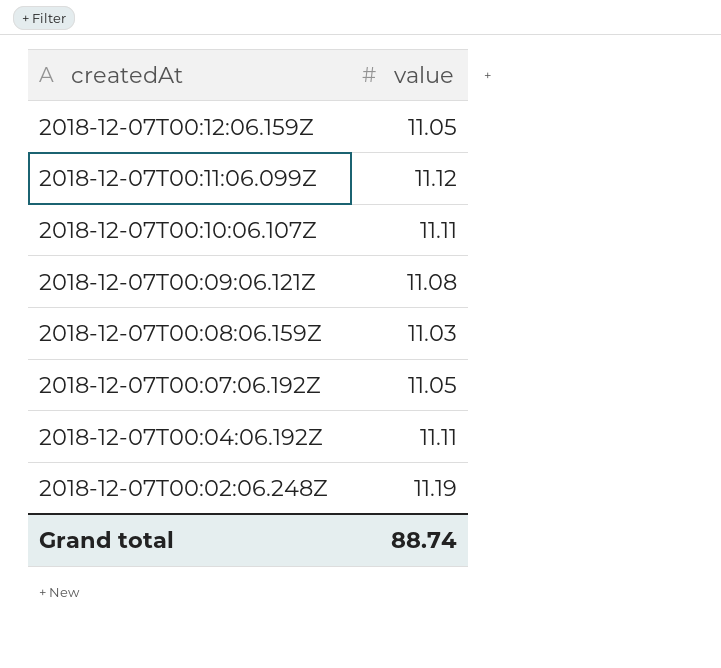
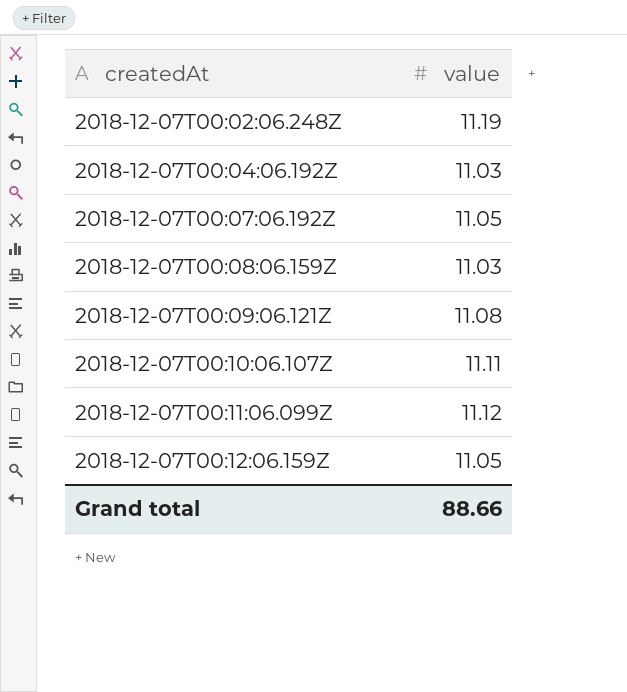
row order: createdAt descending -> createdAt ascending
2018-12-07T00:04:06.192Z | value: 11.11 -> 11.03
Grand total | value: 88.74 -> 88.66

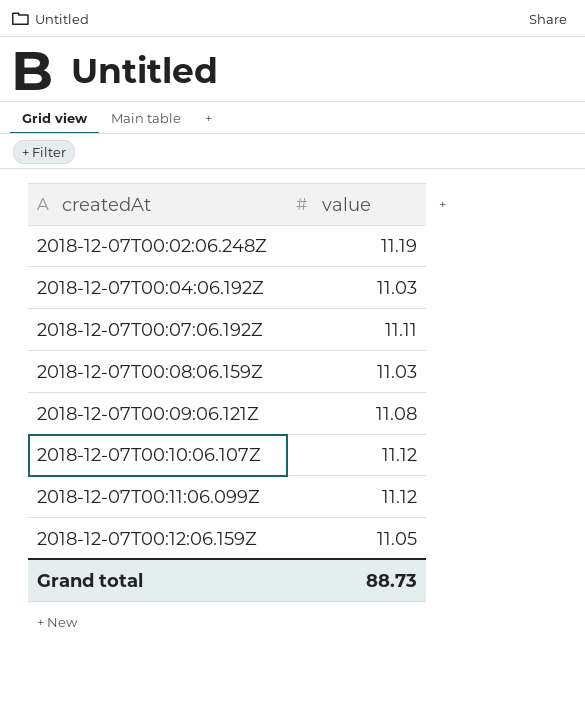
2018-12-07T00:07:06.192Z | value: 11.05 -> 11.11
2018-12-07T00:10:06.107Z | value: 11.11 -> 11.12
Grand total | value: 88.66 -> 88.73

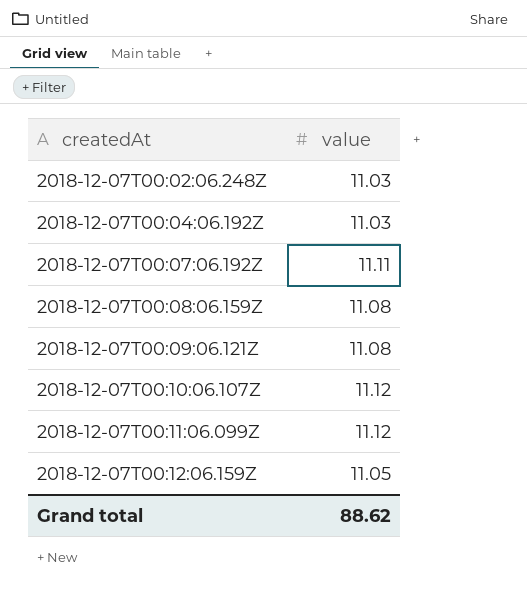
2018-12-07T00:02:06.248Z | value: 11.19 -> 11.03
2018-12-07T00:08:06.159Z | value: 11.03 -> 11.08
Grand total | value: 88.73 -> 88.62

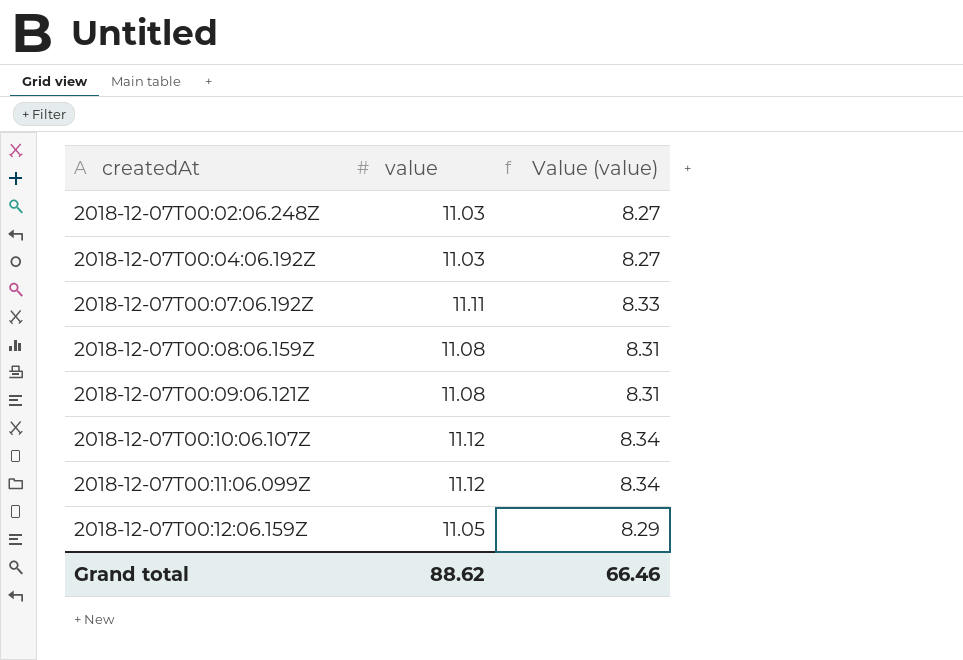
column Value (value) | formula: none -> [value] * 0.75

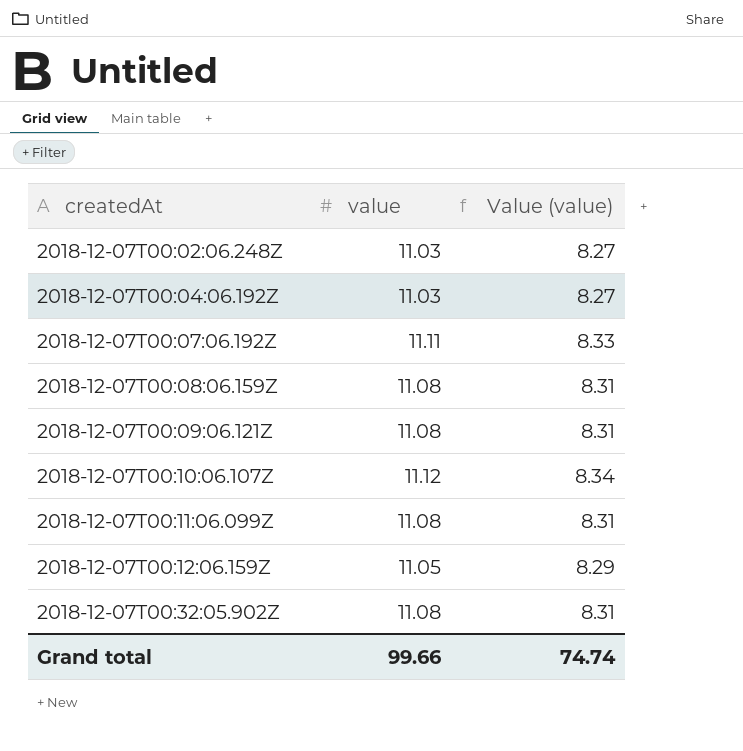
2018-12-07T00:11:06.099Z | value: 11.12 -> 11.08
2018-12-07T00:11:06.099Z | Value (value): 8.34 -> 8.31
row 2018-12-07T00:32:05.902Z: none -> 11.08 | 8.31
Grand total | value: 88.62 -> 99.66
Grand total | Value (value): 66.46 -> 74.74

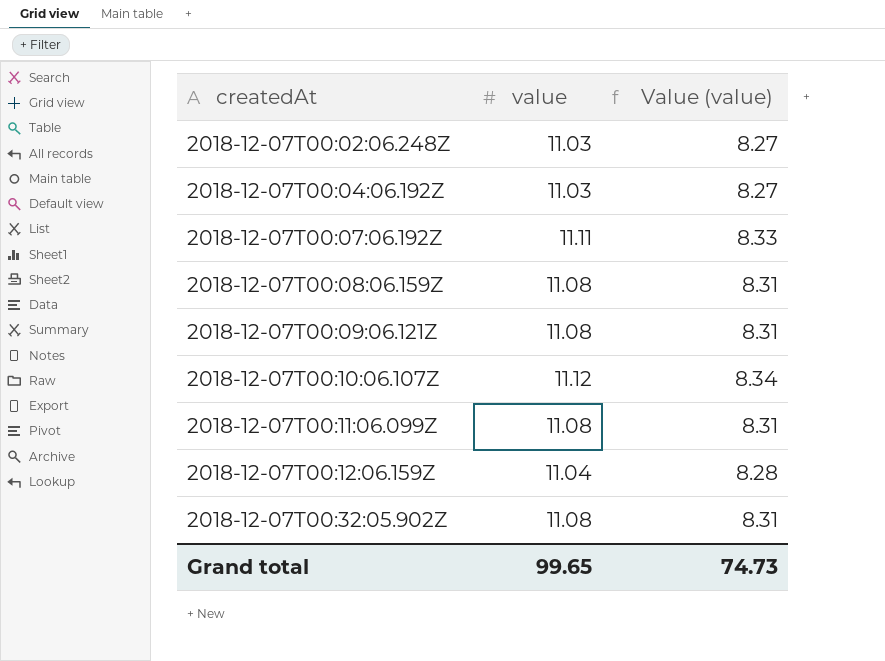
2018-12-07T00:12:06.159Z | value: 11.05 -> 11.04
2018-12-07T00:12:06.159Z | Value (value): 8.29 -> 8.28
Grand total | value: 99.66 -> 99.65
Grand total | Value (value): 74.74 -> 74.73

